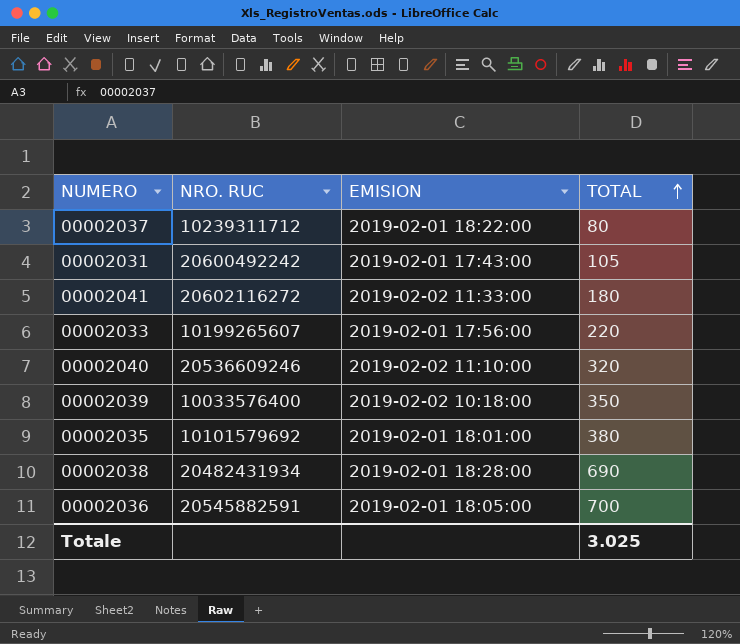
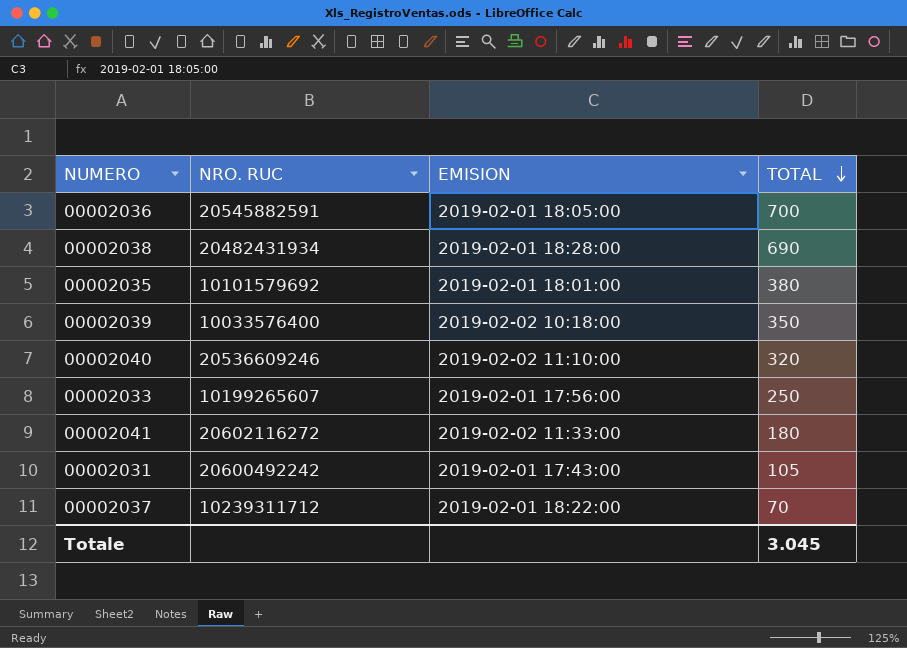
row order: TOTAL ascending -> TOTAL descending
00002033 | TOTAL: 220 -> 250
00002037 | TOTAL: 80 -> 70
Totale | TOTAL: 3.025 -> 3.045

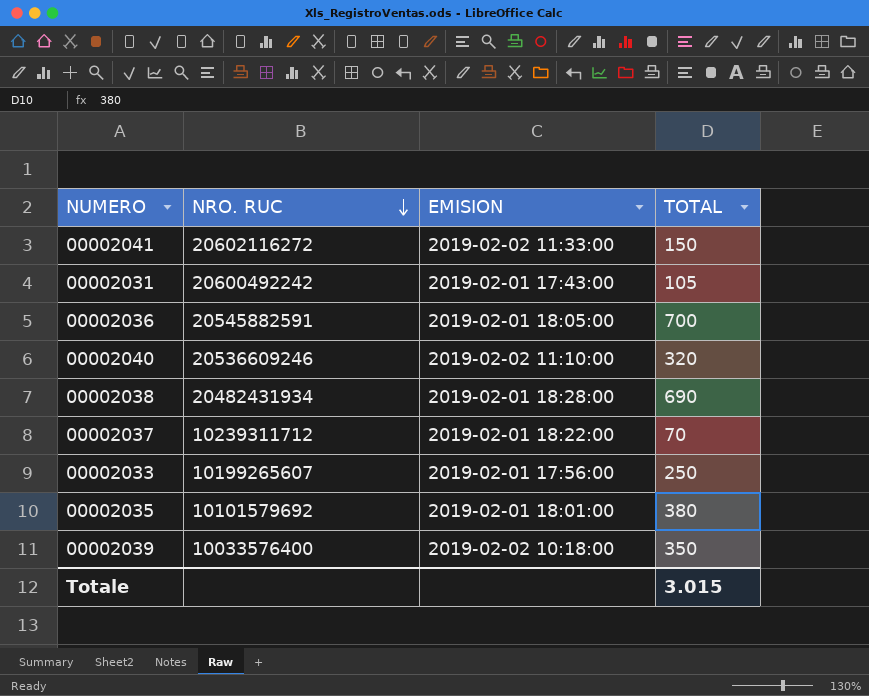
row order: TOTAL descending -> NRO. RUC descending
00002041 | TOTAL: 180 -> 150
Totale | TOTAL: 3.045 -> 3.015

